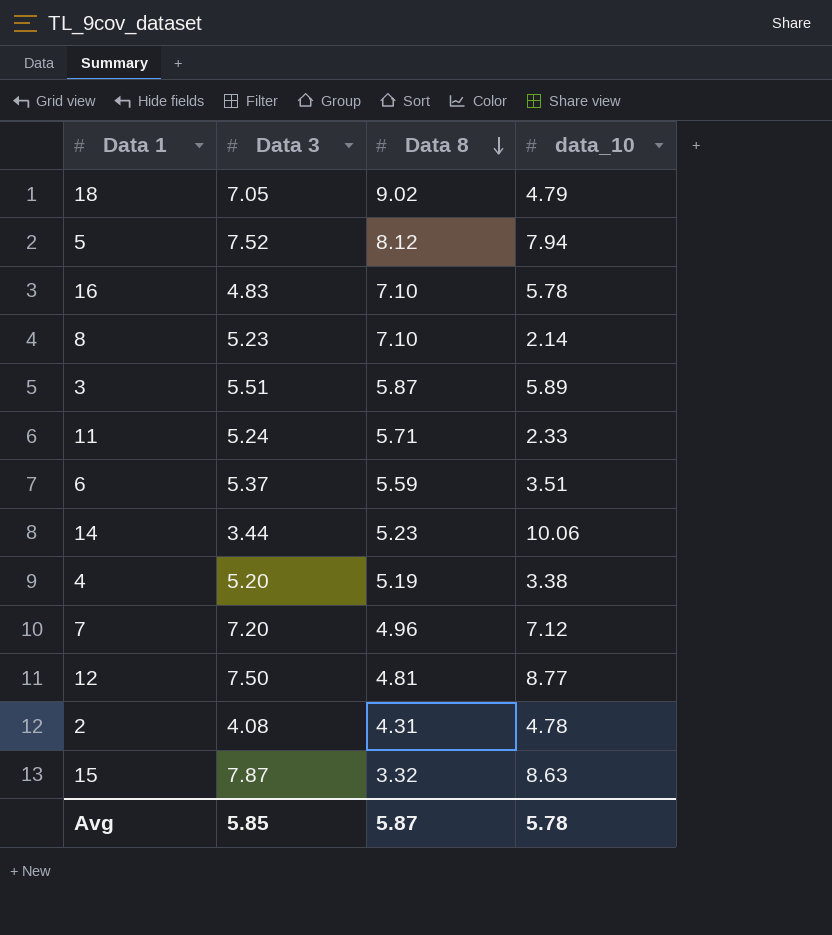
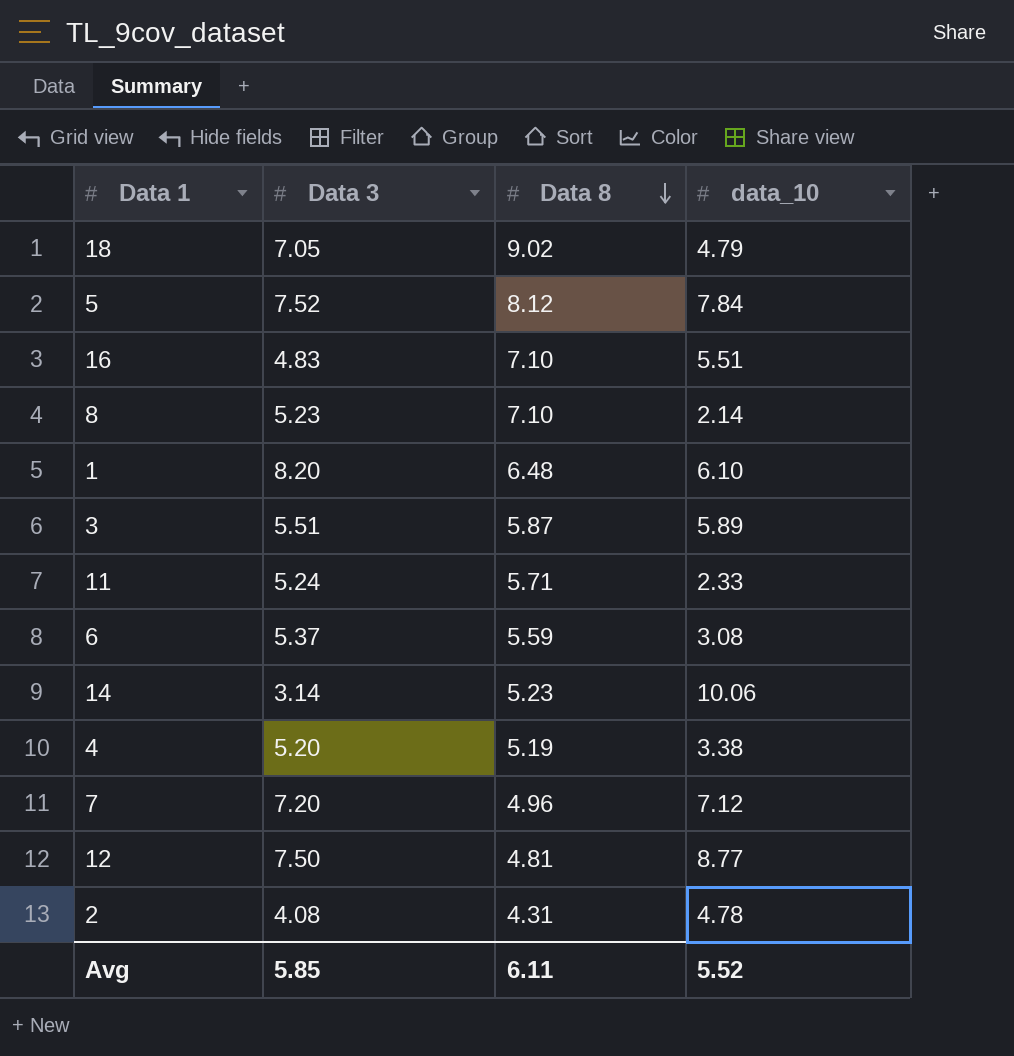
row 15: 7.87 | 3.32 | 8.63 -> none
5 | data_10: 7.94 -> 7.84
16 | data_10: 5.78 -> 5.51
row 1: none -> 8.20 | 6.48 | 6.10
6 | data_10: 3.51 -> 3.08
14 | Data 3: 3.44 -> 3.14
Avg | Data 8: 5.87 -> 6.11
Avg | data_10: 5.78 -> 5.52

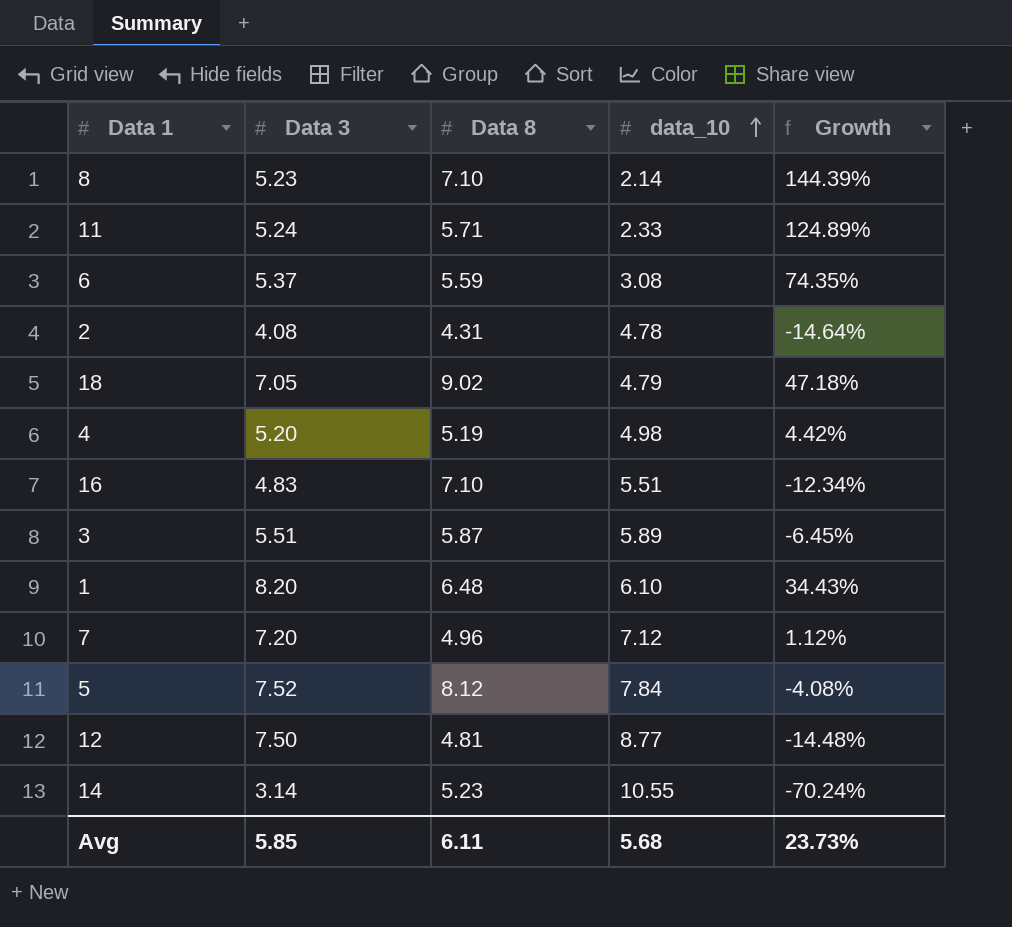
row order: Data 8 descending -> data_10 ascending
column Growth | formula: none -> ([Data 3] - [data_10]) / [data_10]
4 | data_10: 3.38 -> 4.98
14 | data_10: 10.06 -> 10.55
Avg | data_10: 5.52 -> 5.68

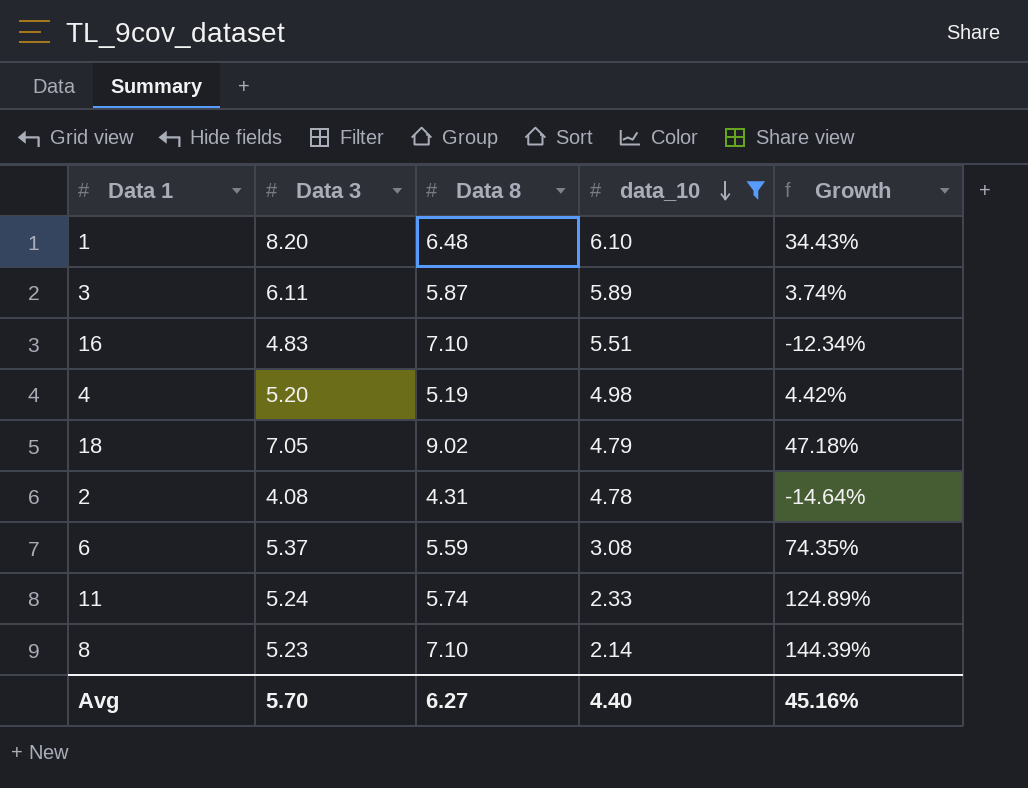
filter: none -> data_10 <= 6.10
row order: data_10 ascending -> data_10 descending
3 | Data 3: 5.51 -> 6.11
3 | Growth: -6.45% -> 3.74%
11 | Data 8: 5.71 -> 5.74
Avg | Data 3: 5.85 -> 5.70
Avg | Data 8: 6.11 -> 6.27
Avg | data_10: 5.68 -> 4.40
Avg | Growth: 23.73% -> 45.16%

